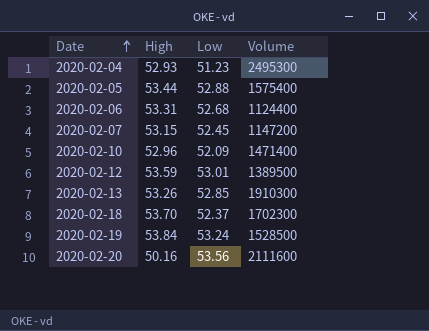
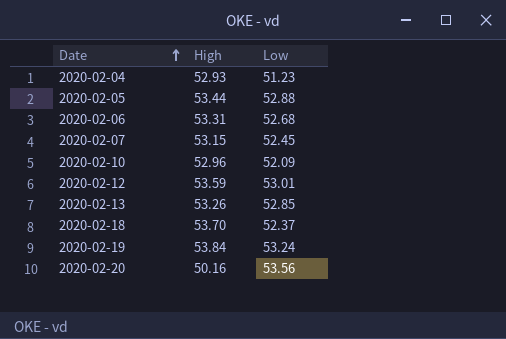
column Volume | position: 4 -> none

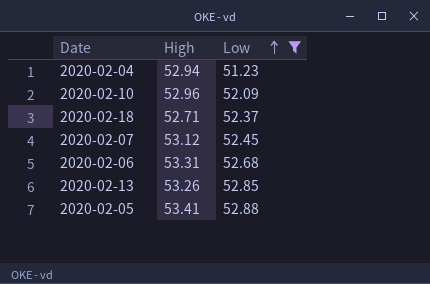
filter: none -> Low <= 52.88
row order: Date ascending -> Low ascending
2020-02-04 | High: 52.93 -> 52.94
2020-02-18 | High: 53.70 -> 52.71
2020-02-07 | High: 53.15 -> 53.12
2020-02-05 | High: 53.44 -> 53.41

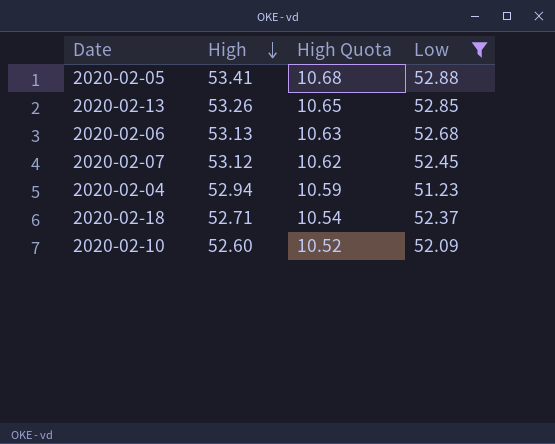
row order: Low ascending -> High descending
column High Quota | formula: none -> [High] * 0.2
2020-02-06 | High: 53.31 -> 53.13
2020-02-10 | High: 52.96 -> 52.60

